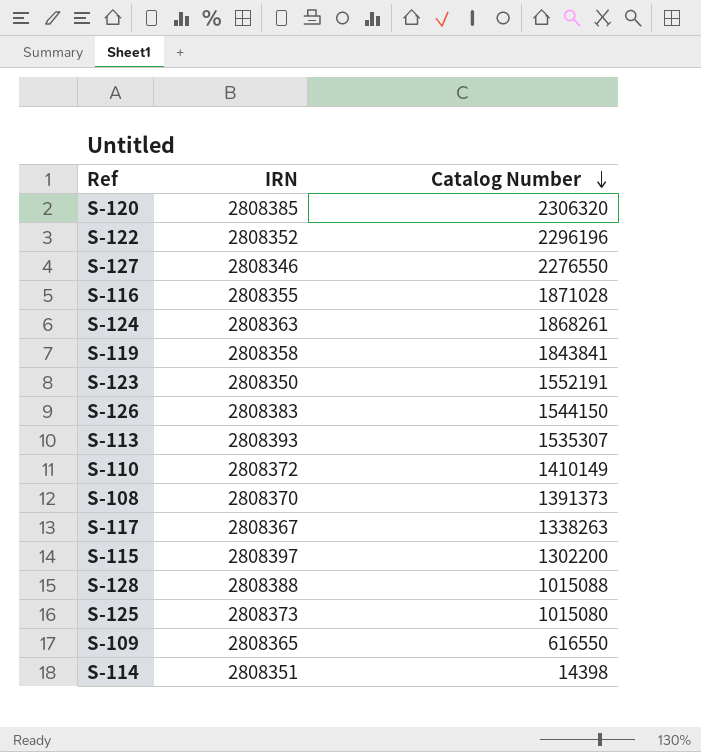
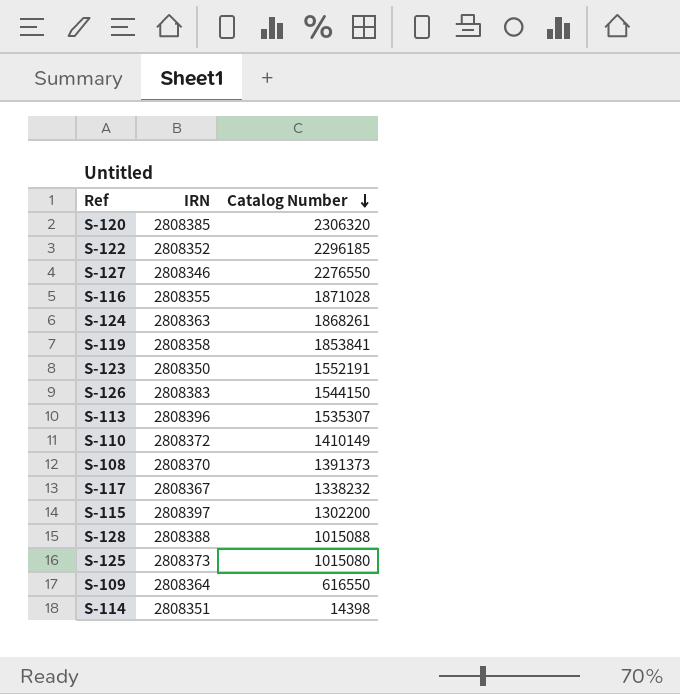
S-122 | Catalog Number: 2296196 -> 2296185
S-119 | Catalog Number: 1843841 -> 1853841
S-113 | IRN: 2808393 -> 2808396
S-117 | Catalog Number: 1338263 -> 1338232
S-109 | IRN: 2808365 -> 2808364

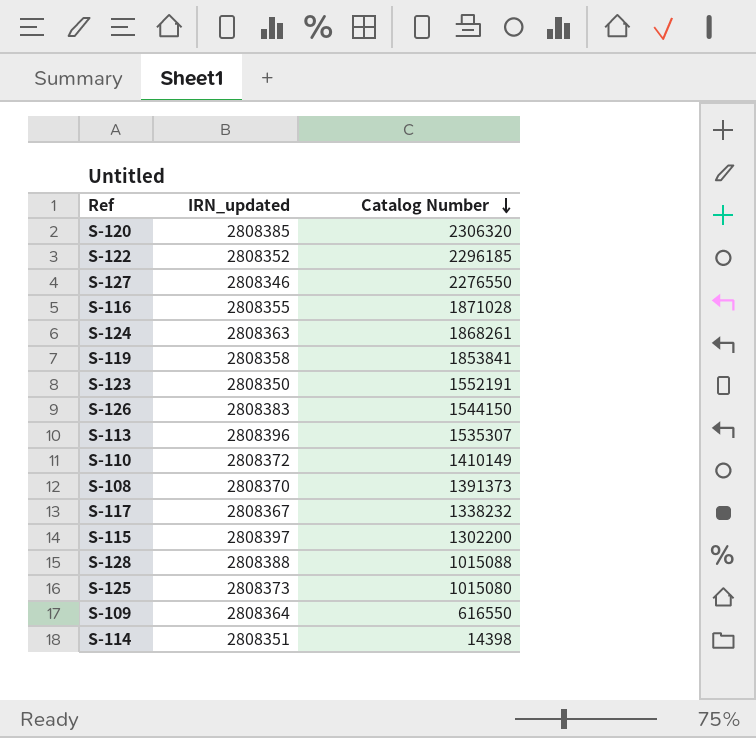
column name: IRN -> IRN_updated

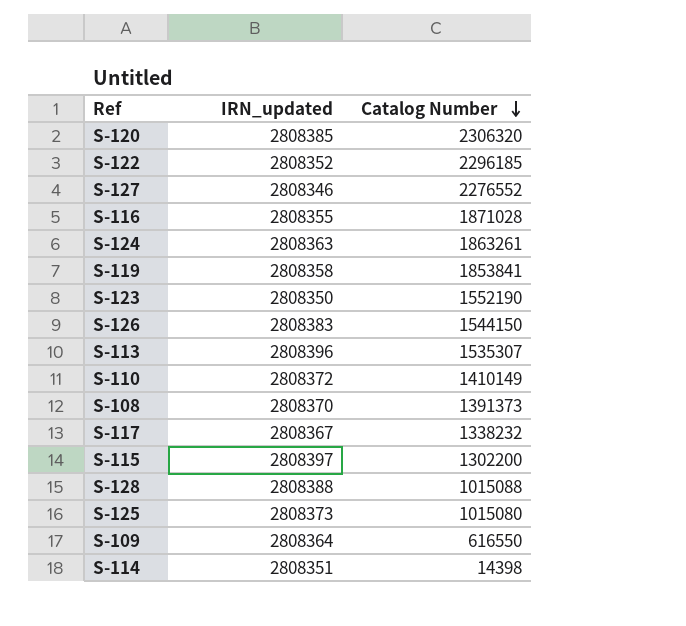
S-127 | Catalog Number: 2276550 -> 2276552
S-124 | Catalog Number: 1868261 -> 1863261
S-123 | Catalog Number: 1552191 -> 1552190

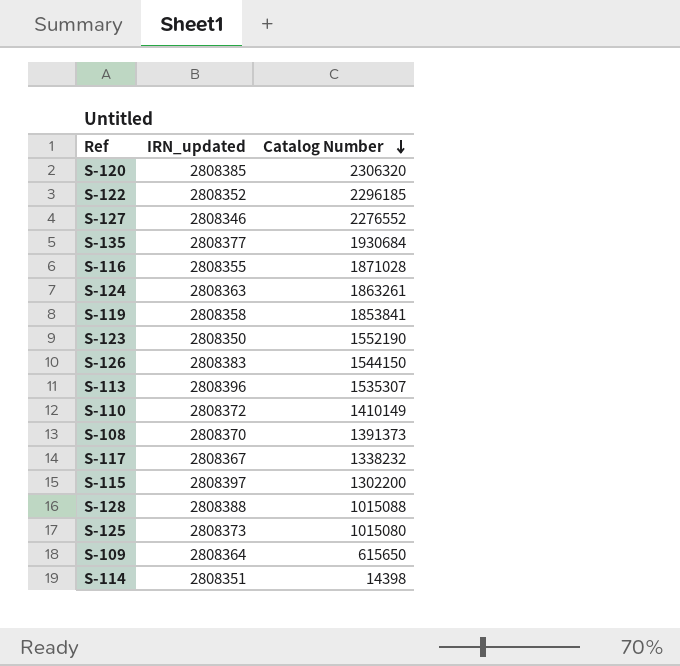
row S-135: none -> 2808377 | 1930684
S-109 | Catalog Number: 616550 -> 615650

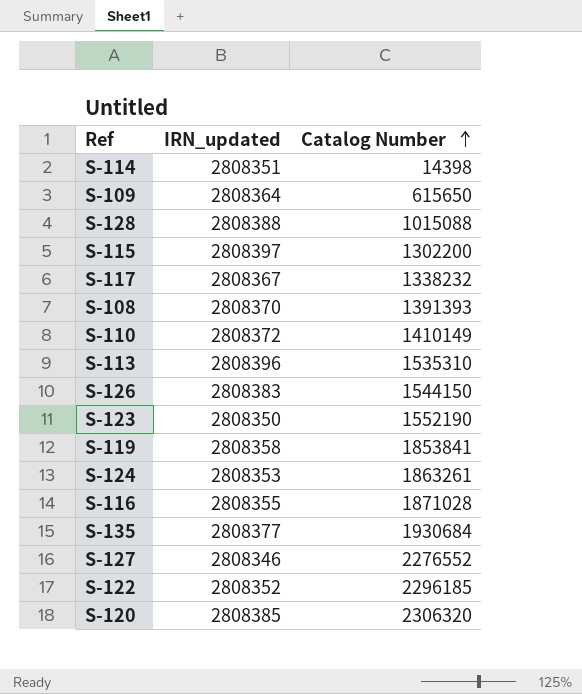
row order: Catalog Number descending -> Catalog Number ascending
row S-125: 2808373 | 1015080 -> none
S-108 | Catalog Number: 1391373 -> 1391393
S-113 | Catalog Number: 1535307 -> 1535310
S-124 | IRN_updated: 2808363 -> 2808353

